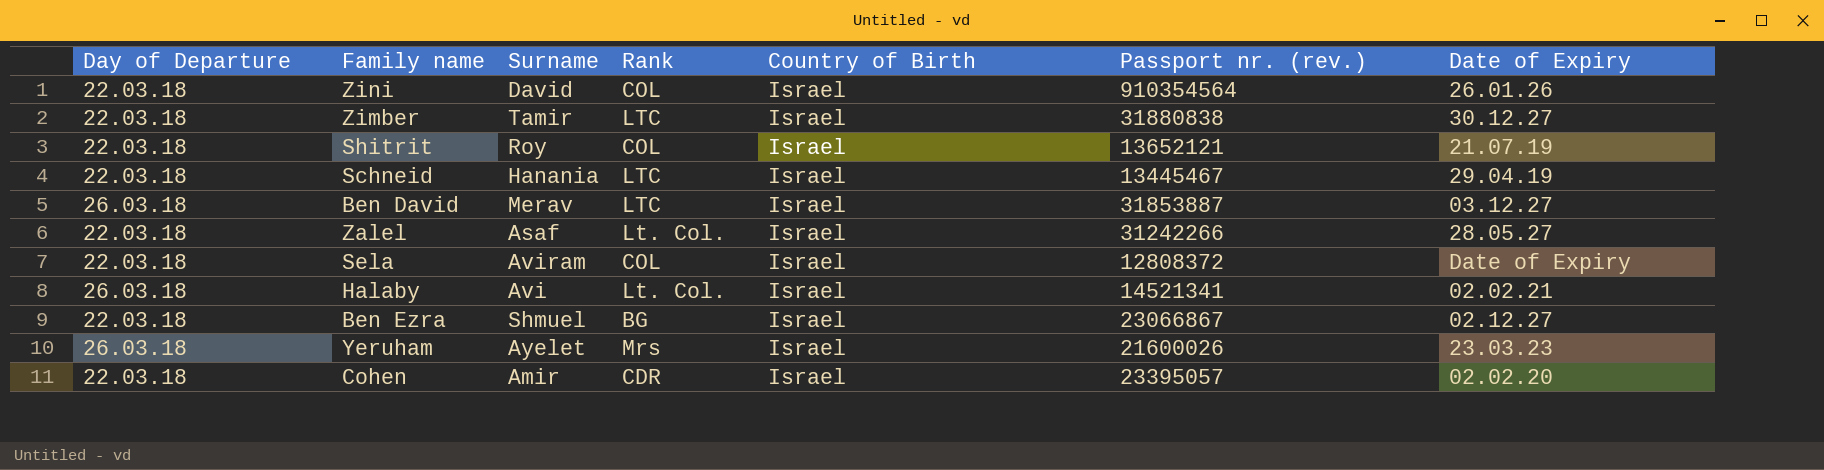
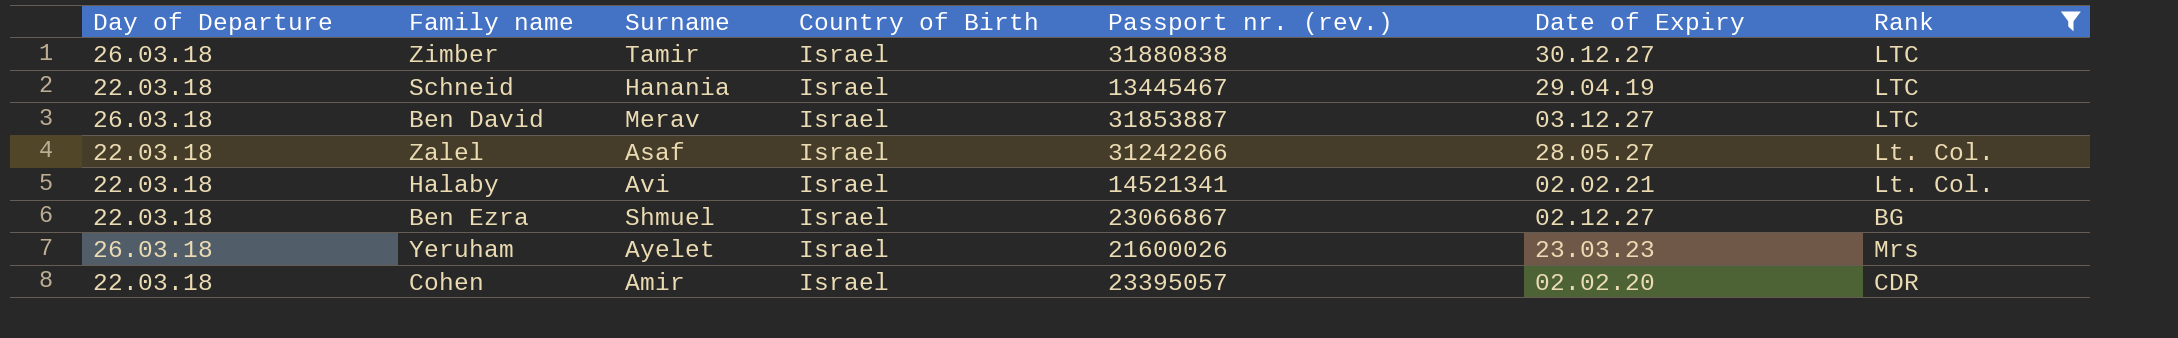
filter: none -> Rank != COL
column Rank | position: 4 -> 7
Zimber | Day of Departure: 22.03.18 -> 26.03.18
Halaby | Day of Departure: 26.03.18 -> 22.03.18

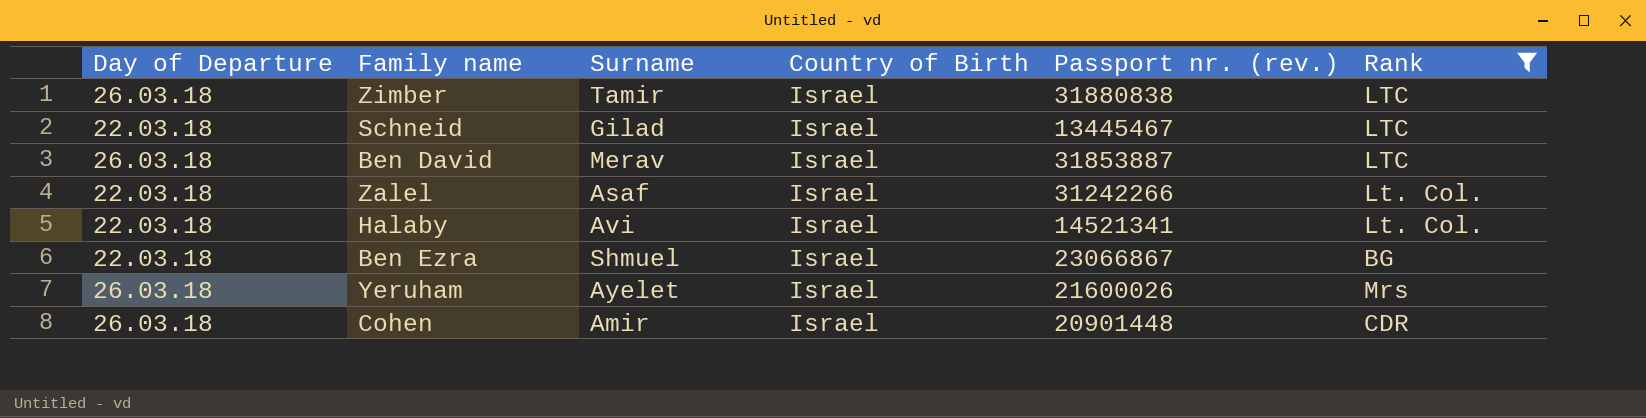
column Date of Expiry | position: 6 -> none
Schneid | Surname: Hanania -> Gilad
Cohen | Day of Departure: 22.03.18 -> 26.03.18
Cohen | Passport nr. (rev.): 23395057 -> 20901448

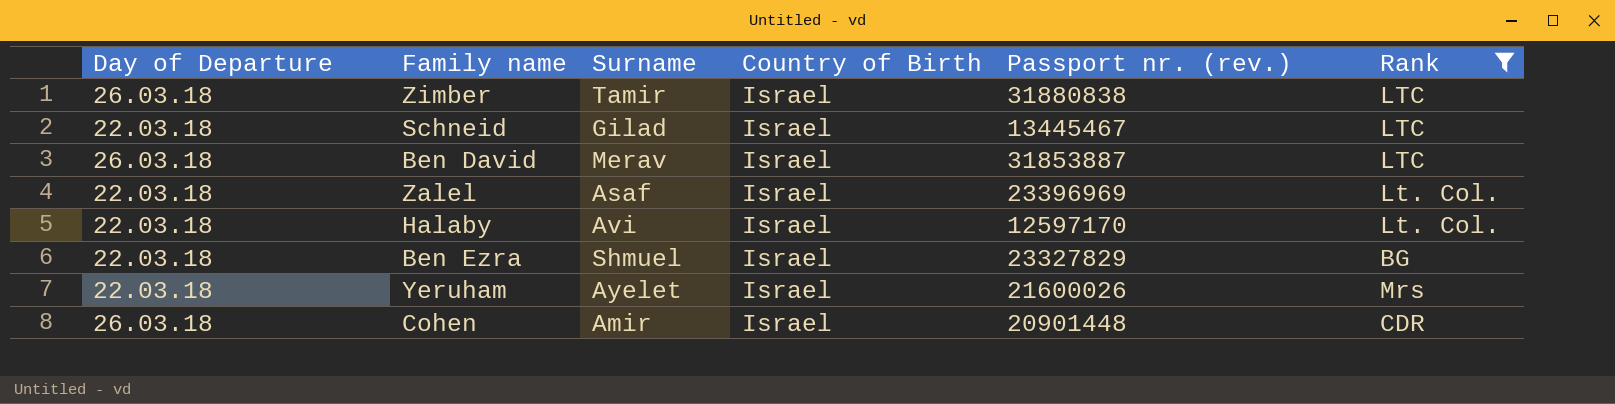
Zalel | Passport nr. (rev.): 31242266 -> 23396969
Halaby | Passport nr. (rev.): 14521341 -> 12597170
Ben Ezra | Passport nr. (rev.): 23066867 -> 23327829
Yeruham | Day of Departure: 26.03.18 -> 22.03.18

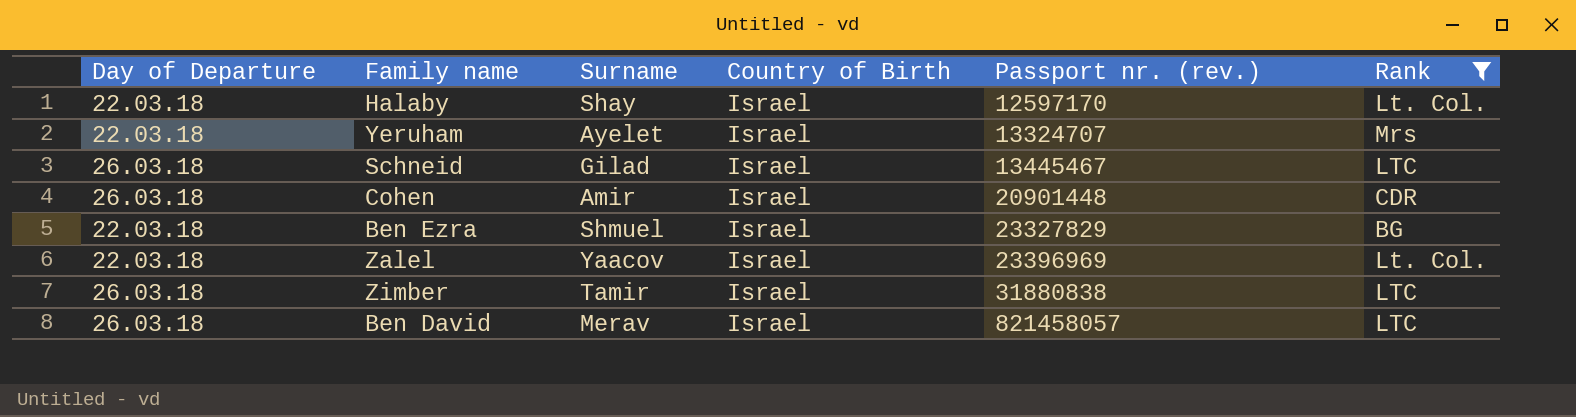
row order: none -> Passport nr. (rev.) ascending
Halaby | Surname: Avi -> Shay
Yeruham | Passport nr. (rev.): 21600026 -> 13324707
Schneid | Day of Departure: 22.03.18 -> 26.03.18
Zalel | Surname: Asaf -> Yaacov
Ben David | Passport nr. (rev.): 31853887 -> 821458057

